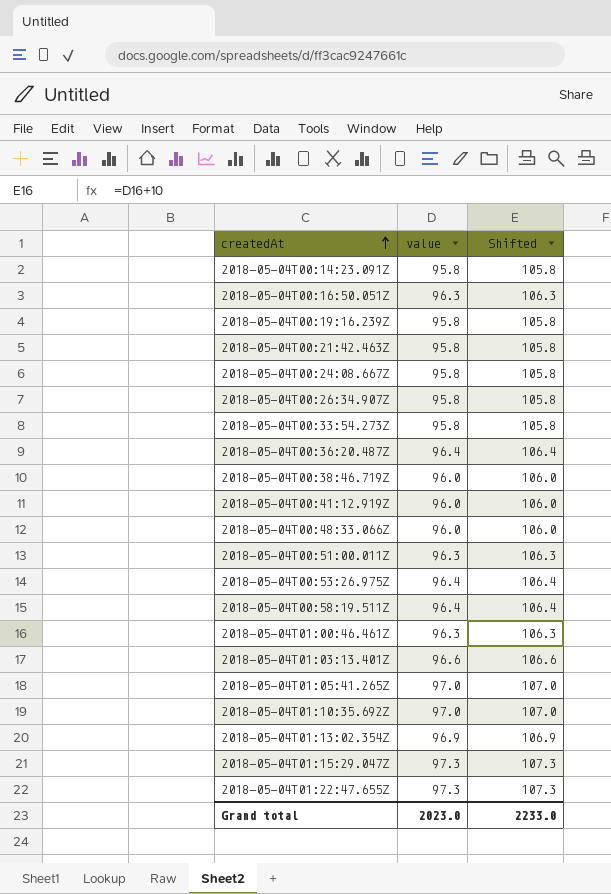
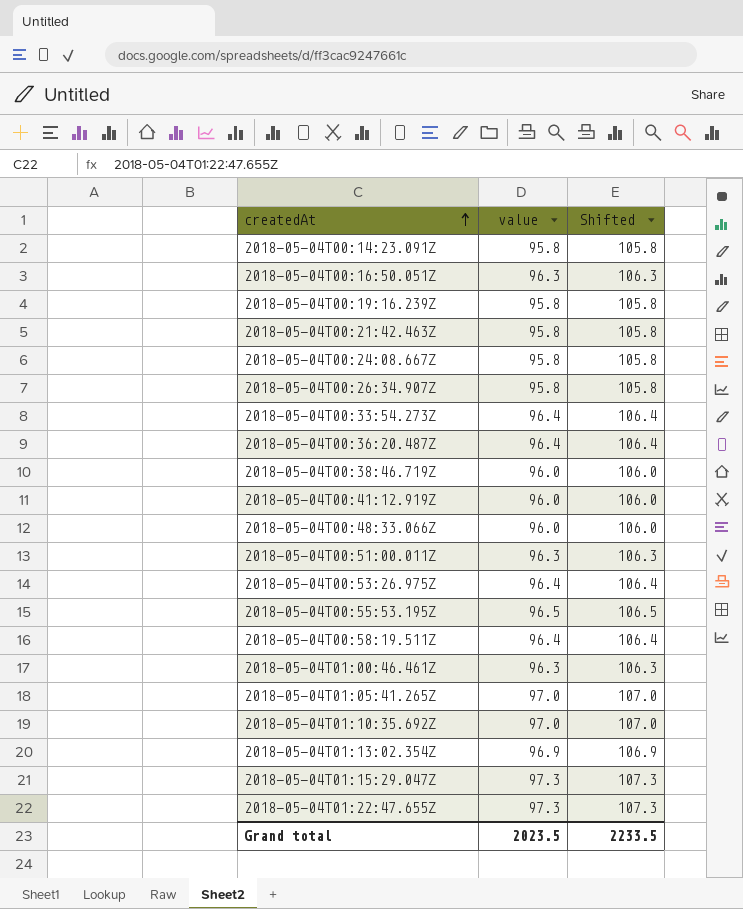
row 2018-05-04T01:03:13.401Z: 96.6 | 106.6 -> none
2018-05-04T00:33:54.273Z | value: 95.8 -> 96.4
2018-05-04T00:33:54.273Z | Shifted: 105.8 -> 106.4
row 2018-05-04T00:55:53.195Z: none -> 96.5 | 106.5
Grand total | value: 2023.0 -> 2023.5
Grand total | Shifted: 2233.0 -> 2233.5

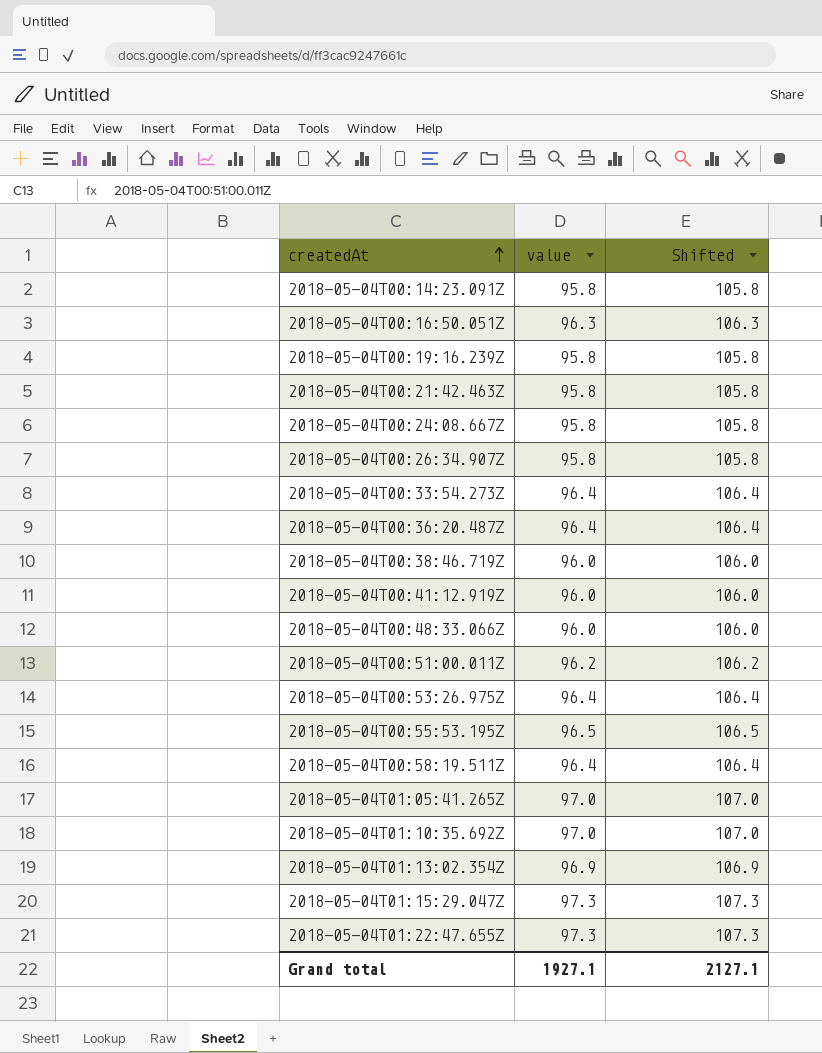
row 2018-05-04T01:00:46.461Z: 96.3 | 106.3 -> none
2018-05-04T00:51:00.011Z | value: 96.3 -> 96.2
2018-05-04T00:51:00.011Z | Shifted: 106.3 -> 106.2
Grand total | value: 2023.5 -> 1927.1
Grand total | Shifted: 2233.5 -> 2127.1

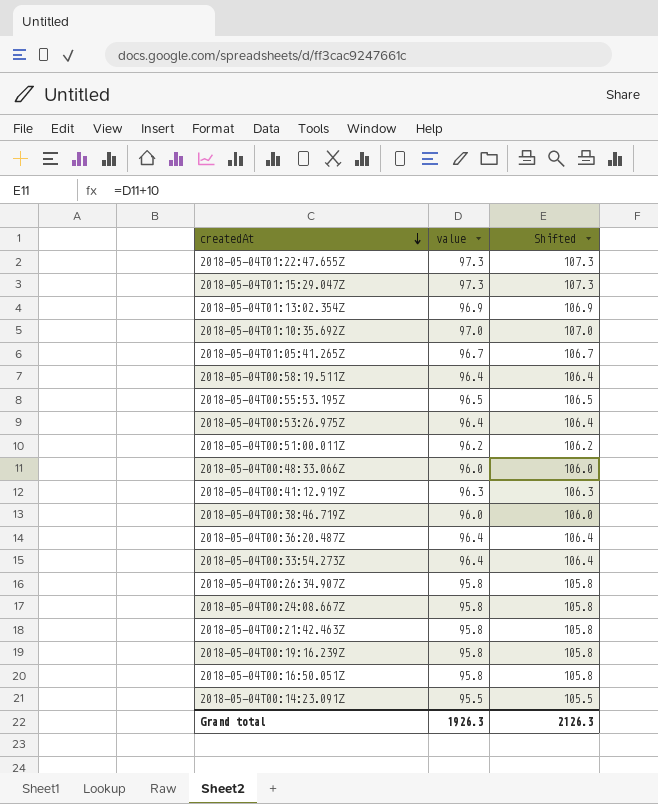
row order: createdAt ascending -> createdAt descending
2018-05-04T01:05:41.265Z | value: 97.0 -> 96.7
2018-05-04T01:05:41.265Z | Shifted: 107.0 -> 106.7
2018-05-04T00:41:12.919Z | value: 96.0 -> 96.3
2018-05-04T00:41:12.919Z | Shifted: 106.0 -> 106.3
2018-05-04T00:16:50.051Z | value: 96.3 -> 95.8
2018-05-04T00:16:50.051Z | Shifted: 106.3 -> 105.8
2018-05-04T00:14:23.091Z | value: 95.8 -> 95.5
2018-05-04T00:14:23.091Z | Shifted: 105.8 -> 105.5
Grand total | value: 1927.1 -> 1926.3
Grand total | Shifted: 2127.1 -> 2126.3

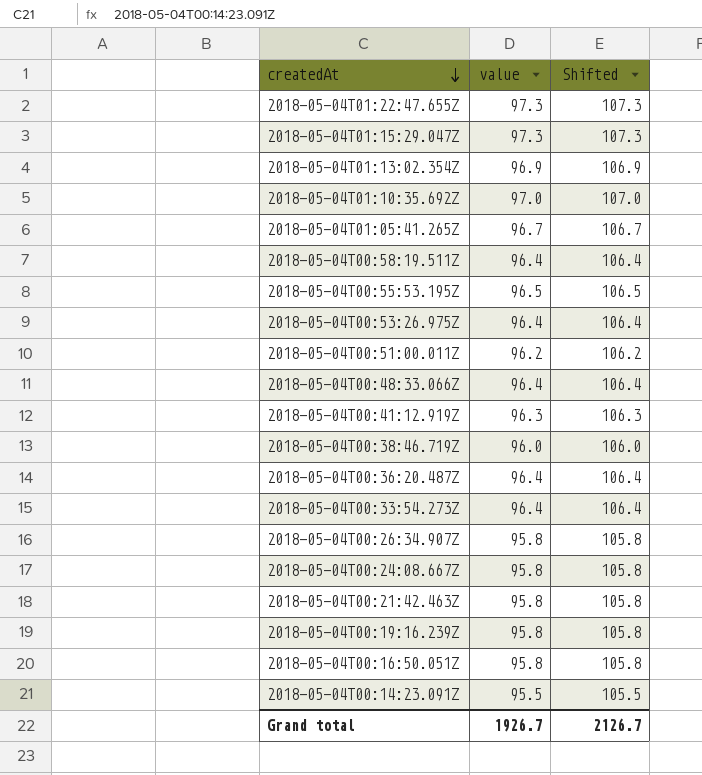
2018-05-04T00:48:33.066Z | value: 96.0 -> 96.4
2018-05-04T00:48:33.066Z | Shifted: 106.0 -> 106.4
Grand total | value: 1926.3 -> 1926.7
Grand total | Shifted: 2126.3 -> 2126.7

